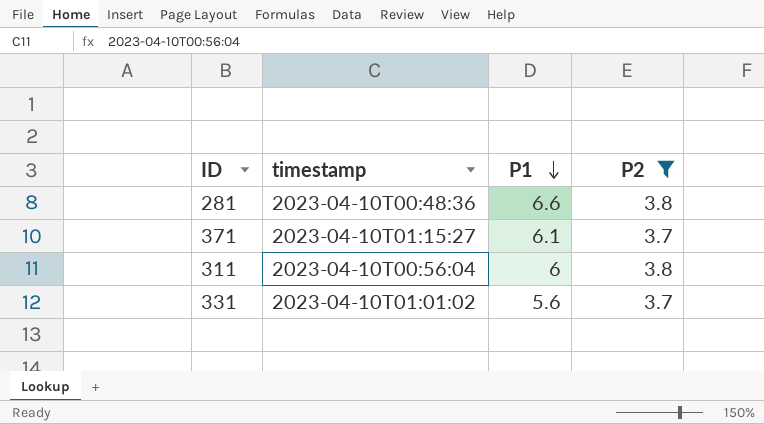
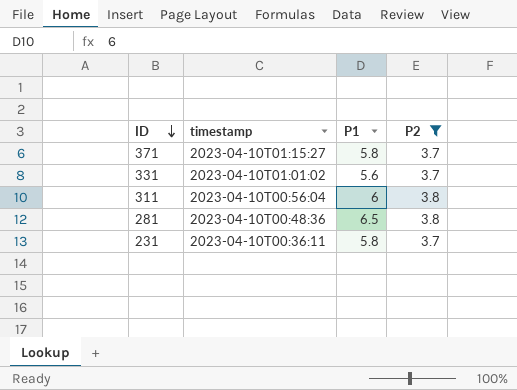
row order: P1 descending -> ID descending
371 | P1: 6.1 -> 5.8
281 | P1: 6.6 -> 6.5
row 231: none -> 2023-04-10T00:36:11 | 5.8 | 3.7

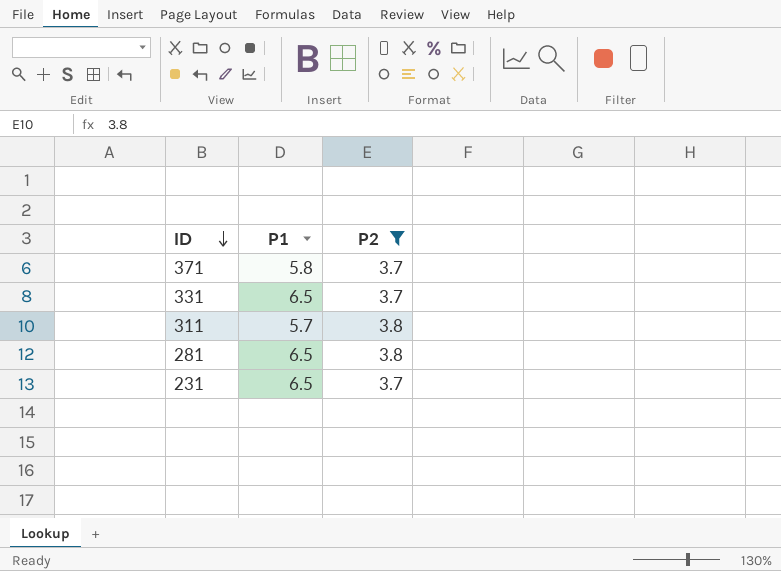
column timestamp | position: 2 -> none
331 | P1: 5.6 -> 6.5
311 | P1: 6 -> 5.7
231 | P1: 5.8 -> 6.5

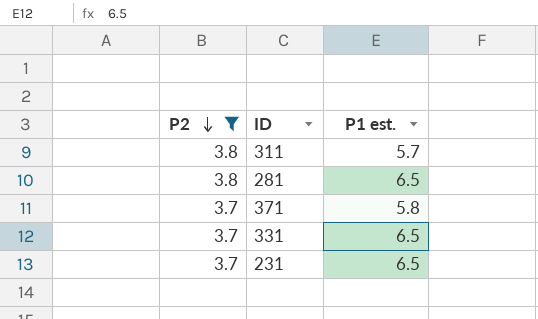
row order: ID descending -> P2 descending
column P2 | position: 3 -> 1
column name: P1 -> P1 est.

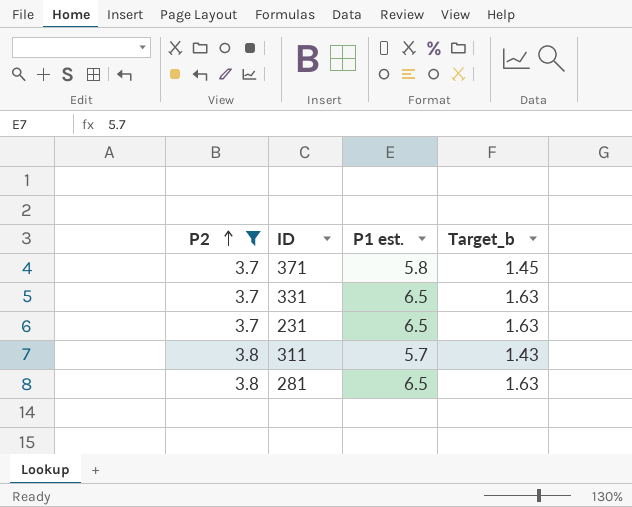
row order: P2 descending -> P2 ascending
column Target_b | formula: none -> [P1 est.] * 0.25

